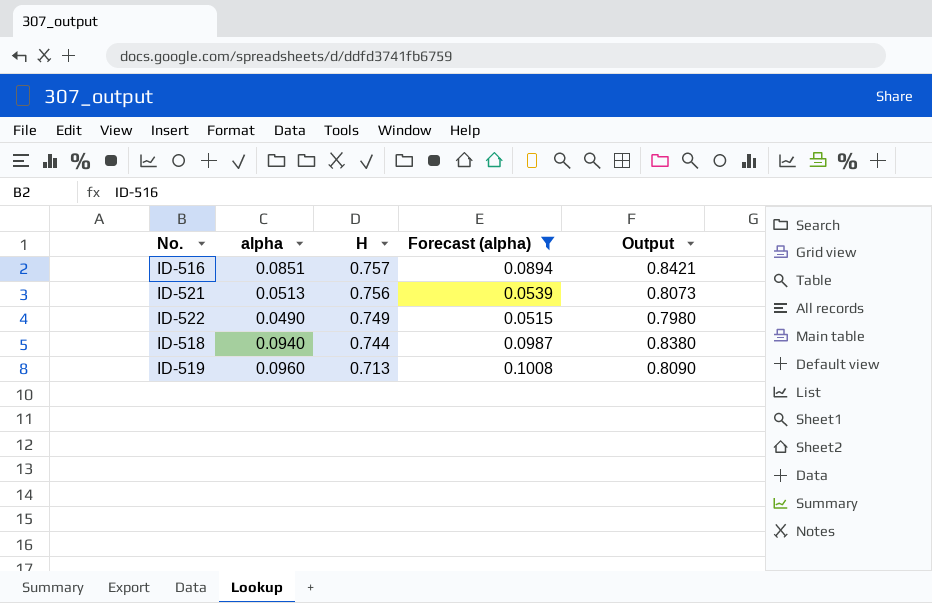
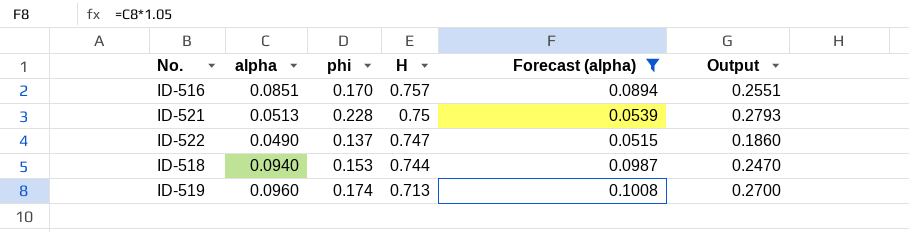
column phi | position: none -> 3
column Output | formula: [alpha] + [H] -> [alpha] + [phi]
ID-521 | H: 0.756 -> 0.75
ID-522 | H: 0.749 -> 0.747

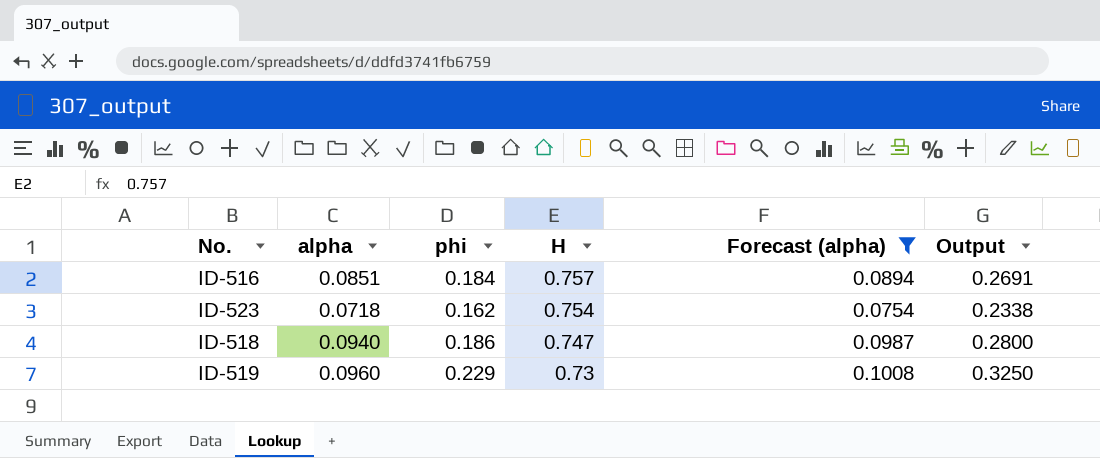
row ID-521: 0.0513 | 0.228 | 0.75 | 0.0539 | 0.2793 -> none
row ID-522: 0.0490 | 0.137 | 0.747 | 0.0515 | 0.1860 -> none
ID-516 | phi: 0.170 -> 0.184
ID-516 | Output: 0.2551 -> 0.2691
row ID-523: none -> 0.0718 | 0.162 | 0.754 | 0.0754 | 0.2338
ID-518 | phi: 0.153 -> 0.186
ID-518 | H: 0.744 -> 0.747
ID-518 | Output: 0.2470 -> 0.2800
ID-519 | phi: 0.174 -> 0.229
ID-519 | H: 0.713 -> 0.73
ID-519 | Output: 0.2700 -> 0.3250

